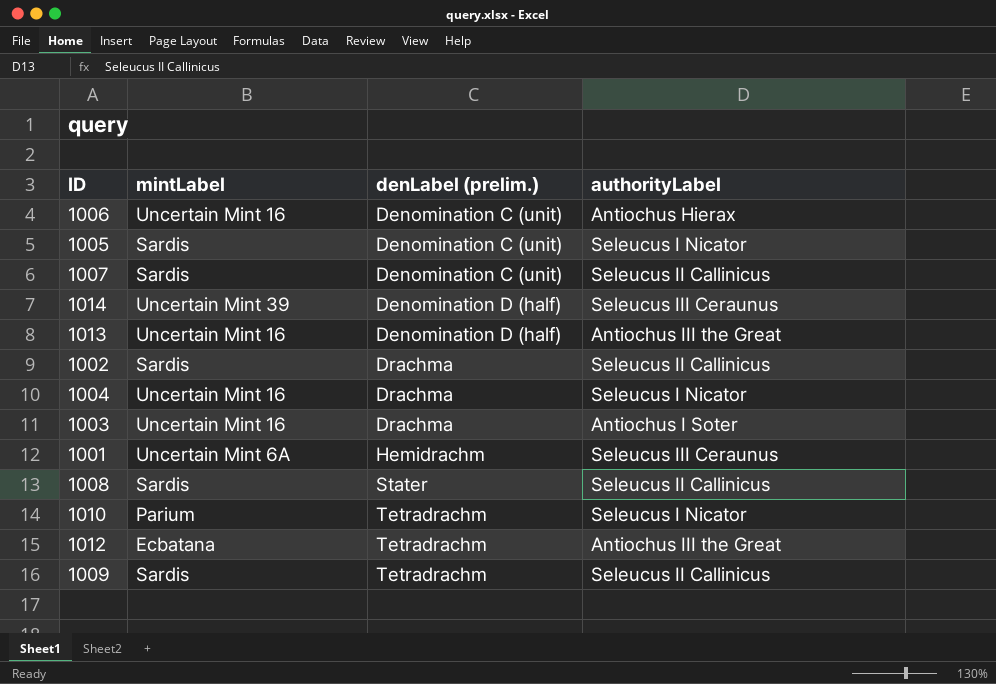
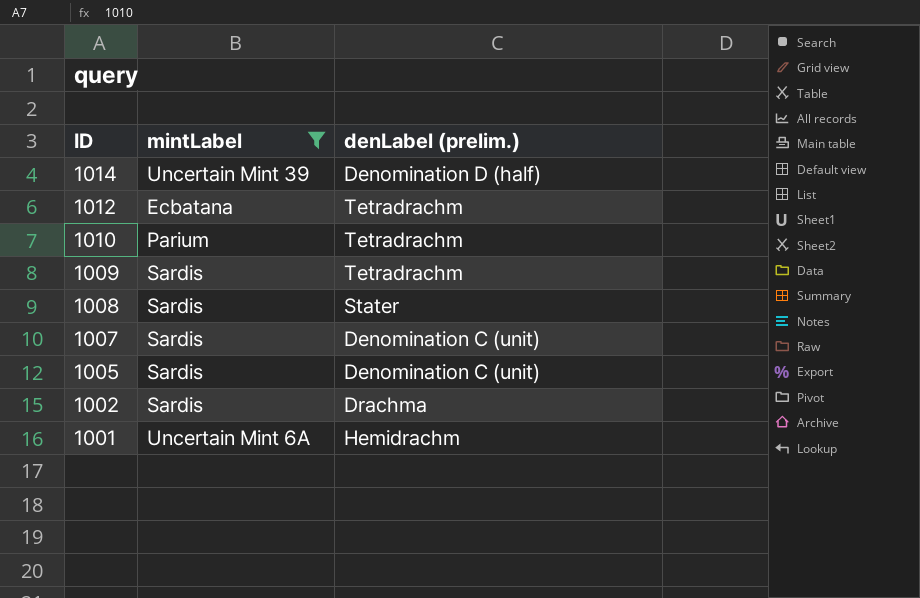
filter: none -> mintLabel != Uncertain Mint 16
row order: denLabel (prelim.) ascending -> ID descending
column authorityLabel | position: 4 -> none

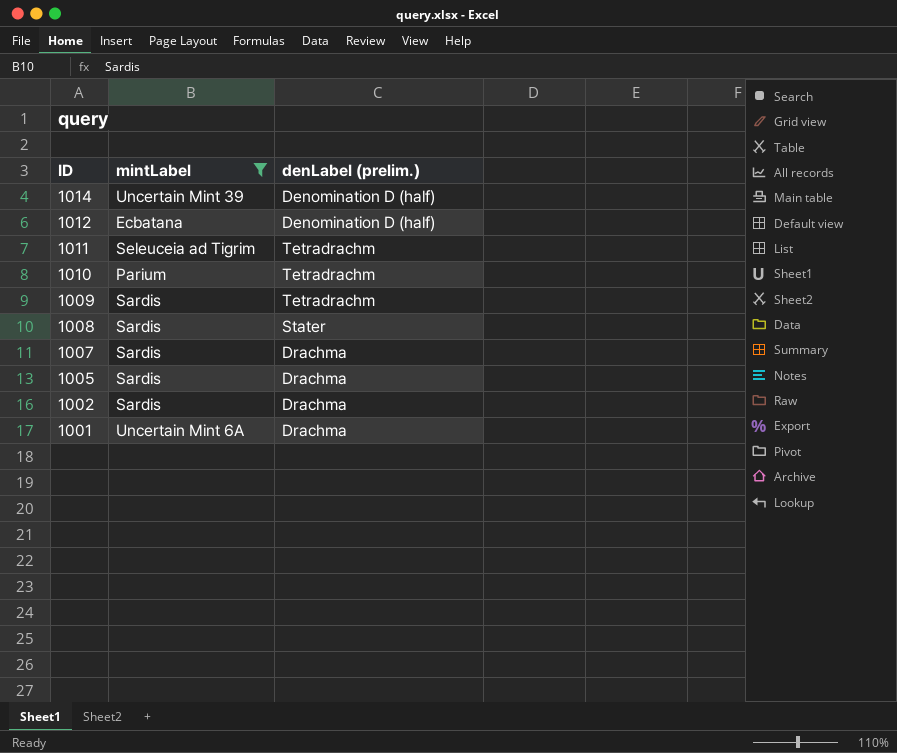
1012 | denLabel (prelim.): Tetradrachm -> Denomination D (half)
row 1011: none -> Seleuceia ad Tigrim | Tetradrachm
1007 | denLabel (prelim.): Denomination C (unit) -> Drachma
1005 | denLabel (prelim.): Denomination C (unit) -> Drachma
1001 | denLabel (prelim.): Hemidrachm -> Drachma

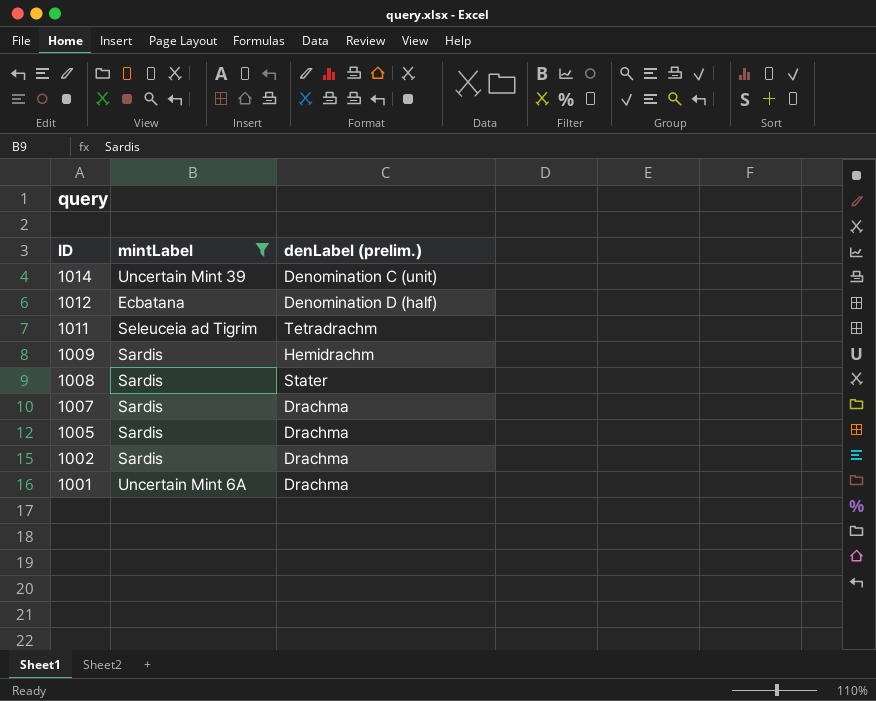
row 1010: Parium | Tetradrachm -> none
1014 | denLabel (prelim.): Denomination D (half) -> Denomination C (unit)
1009 | denLabel (prelim.): Tetradrachm -> Hemidrachm

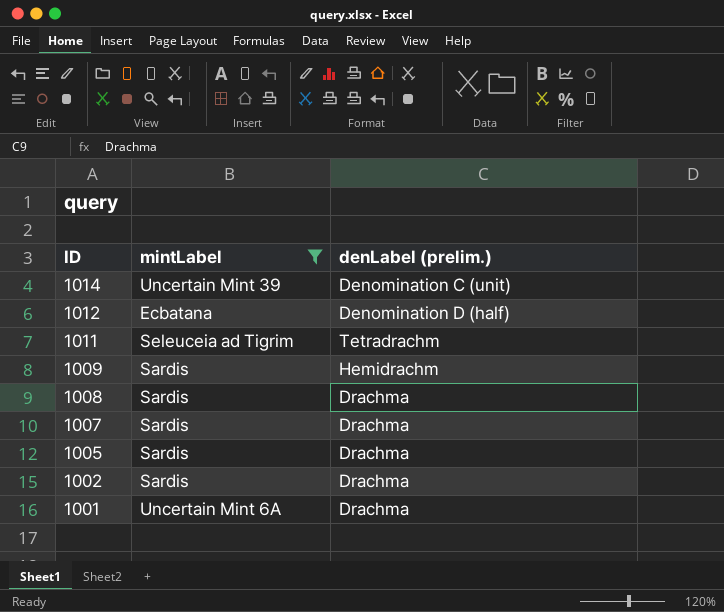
1008 | denLabel (prelim.): Stater -> Drachma

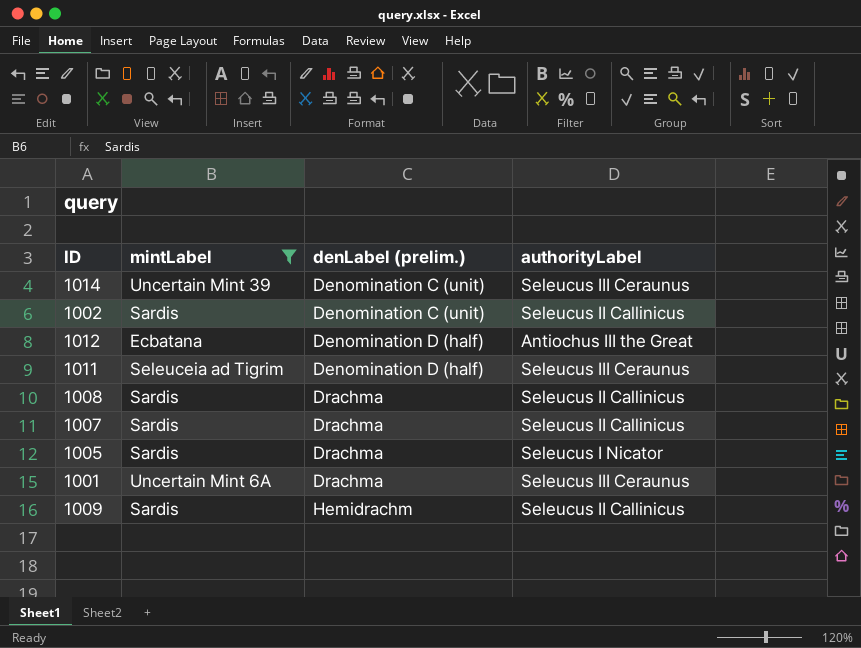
row order: ID descending -> denLabel (prelim.) ascending
column authorityLabel | position: none -> 4
1002 | denLabel (prelim.): Drachma -> Denomination C (unit)
1011 | denLabel (prelim.): Tetradrachm -> Denomination D (half)

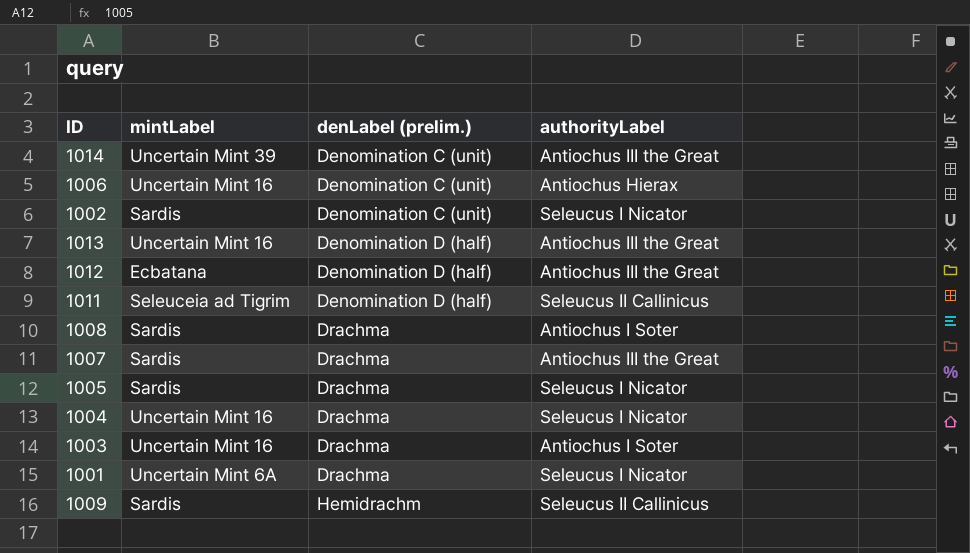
filter: mintLabel != Uncertain Mint 16 -> none
1014 | authorityLabel: Seleucus III Ceraunus -> Antiochus III the Great
1002 | authorityLabel: Seleucus II Callinicus -> Seleucus I Nicator
1011 | authorityLabel: Seleucus III Ceraunus -> Seleucus II Callinicus
1008 | authorityLabel: Seleucus II Callinicus -> Antiochus I Soter
1007 | authorityLabel: Seleucus II Callinicus -> Antiochus III the Great
1001 | authorityLabel: Seleucus III Ceraunus -> Seleucus I Nicator

